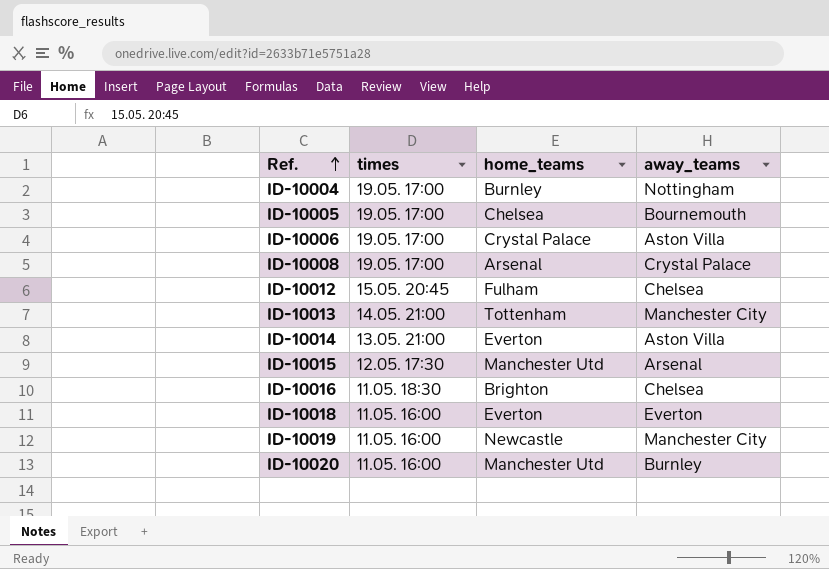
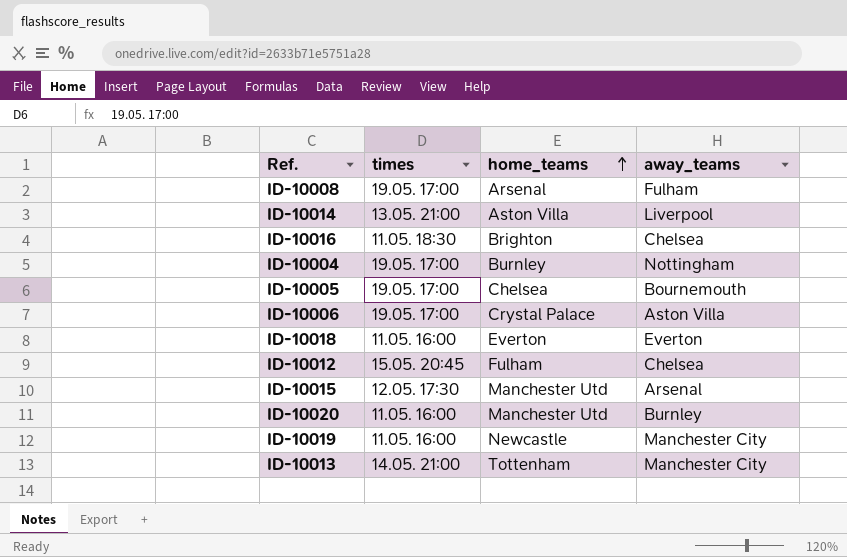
row order: Ref. ascending -> home_teams ascending
ID-10008 | away_teams: Crystal Palace -> Fulham
ID-10014 | home_teams: Everton -> Aston Villa
ID-10014 | away_teams: Aston Villa -> Liverpool

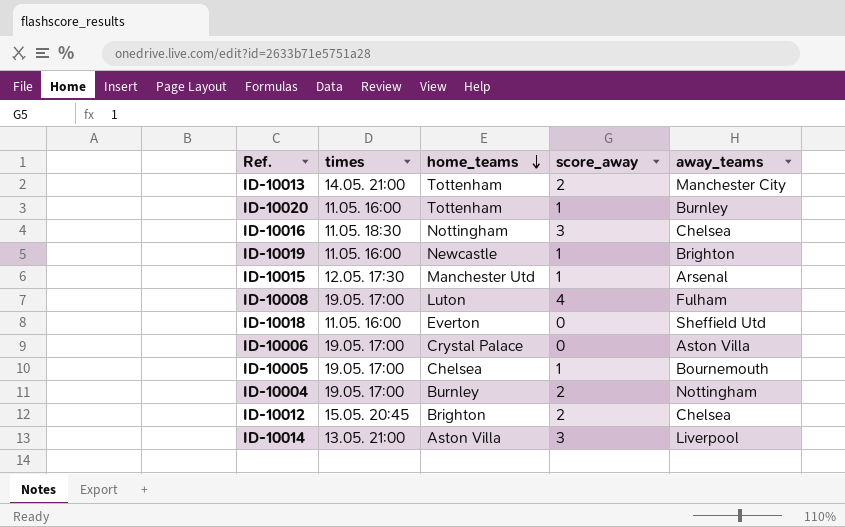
row order: home_teams ascending -> home_teams descending
column score_away | position: none -> 4
ID-10020 | home_teams: Manchester Utd -> Tottenham
ID-10016 | home_teams: Brighton -> Nottingham
ID-10019 | away_teams: Manchester City -> Brighton
ID-10008 | home_teams: Arsenal -> Luton
ID-10018 | away_teams: Everton -> Sheffield Utd
ID-10012 | home_teams: Fulham -> Brighton

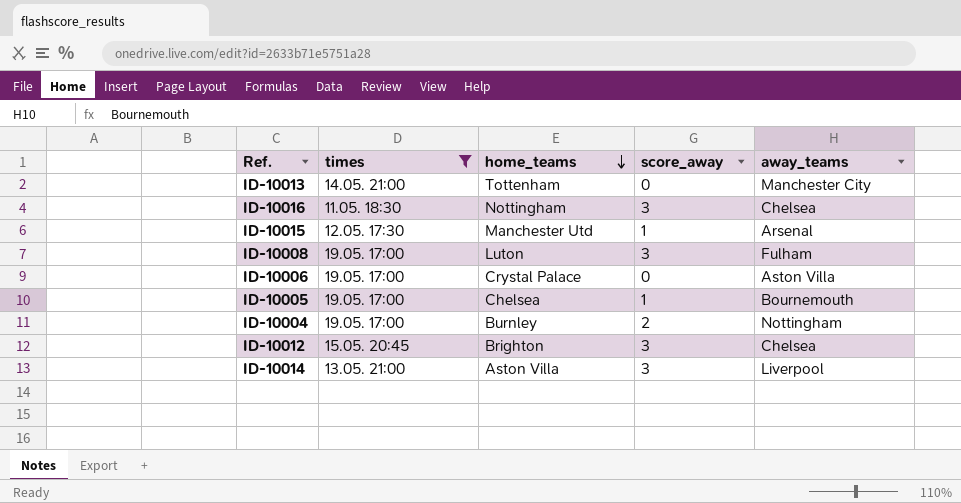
filter: none -> times != 11.05. 16:00
ID-10013 | score_away: 2 -> 0
ID-10008 | score_away: 4 -> 3
ID-10012 | score_away: 2 -> 3

